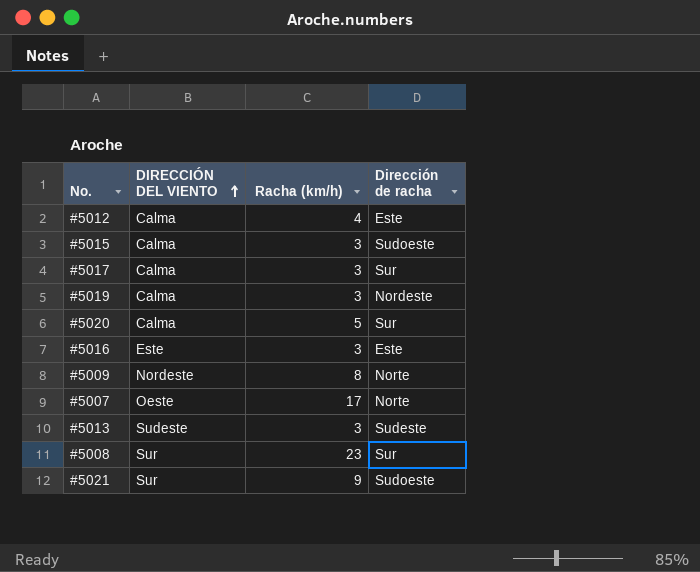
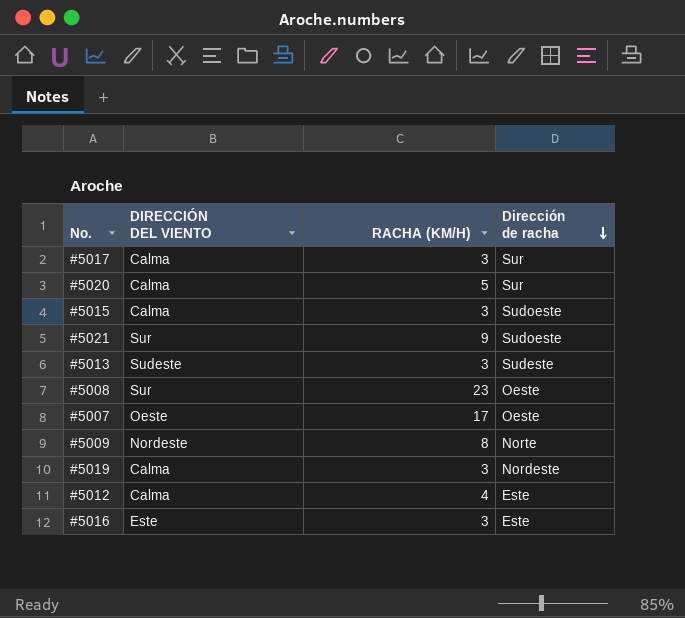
row order: DIRECCIÓN DEL VIENTO ascending -> Dirección de racha descending
column name: Racha (km/h) -> RACHA (KM/H)
#5008 | Dirección de racha: Sur -> Oeste
#5007 | Dirección de racha: Norte -> Oeste

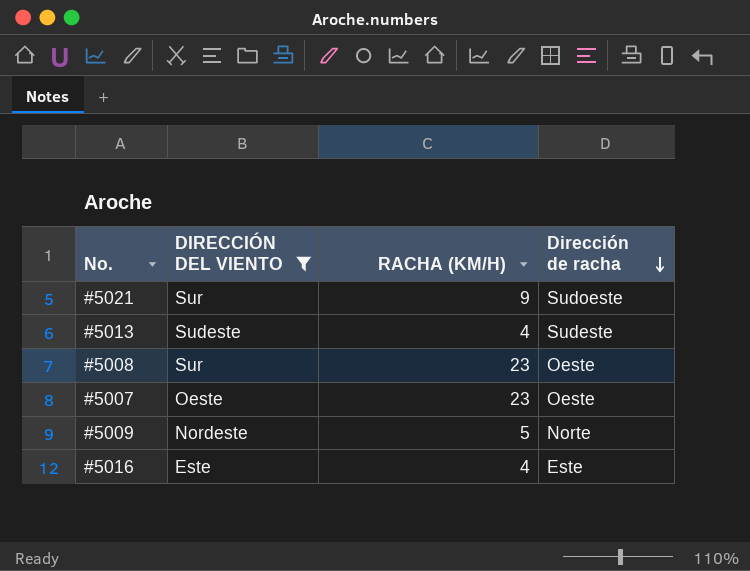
filter: none -> DIRECCIÓN DEL VIENTO != Calma
#5013 | RACHA (KM/H): 3 -> 4
#5007 | RACHA (KM/H): 17 -> 23
#5009 | RACHA (KM/H): 8 -> 5
#5016 | RACHA (KM/H): 3 -> 4

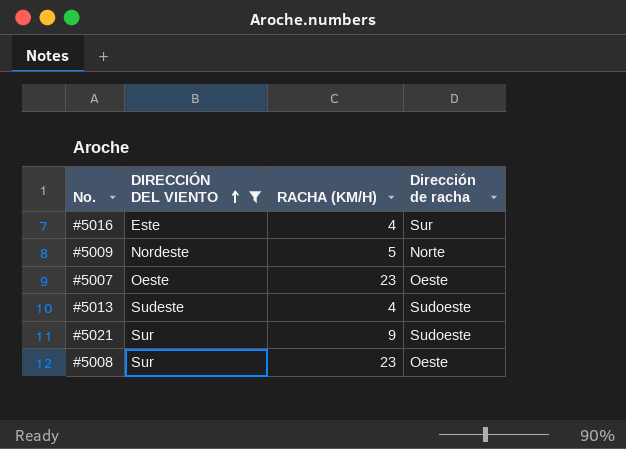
row order: Dirección de racha descending -> DIRECCIÓN DEL VIENTO ascending
#5016 | Dirección de racha: Este -> Sur
#5013 | Dirección de racha: Sudeste -> Sudoeste

